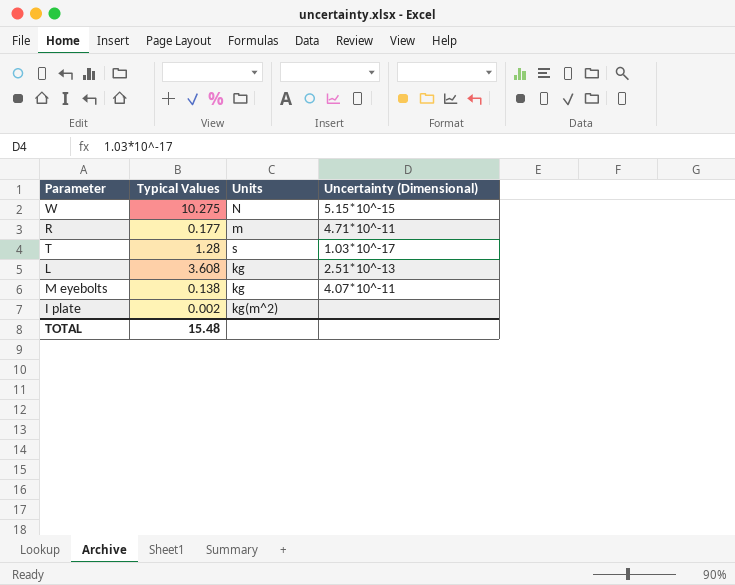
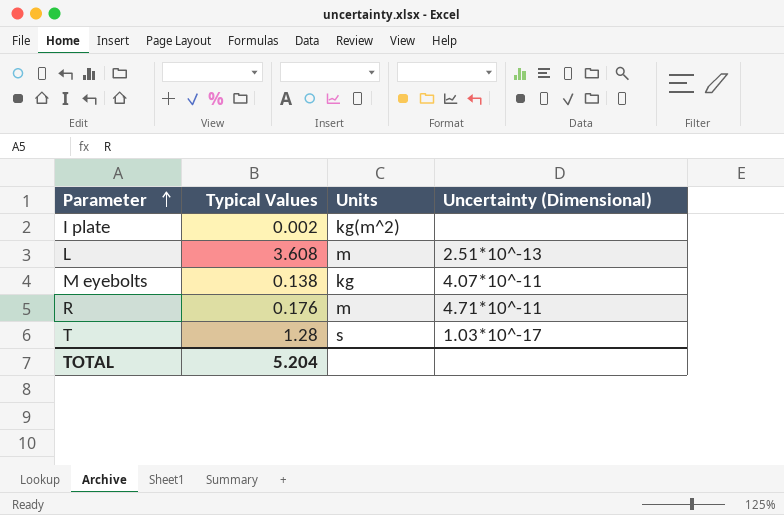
row order: none -> Parameter ascending
row W: 10.275 | N | 5.15*10^-15 -> none
L | Units: kg -> m
R | Typical Values: 0.177 -> 0.176
TOTAL | Typical Values: 15.48 -> 5.204

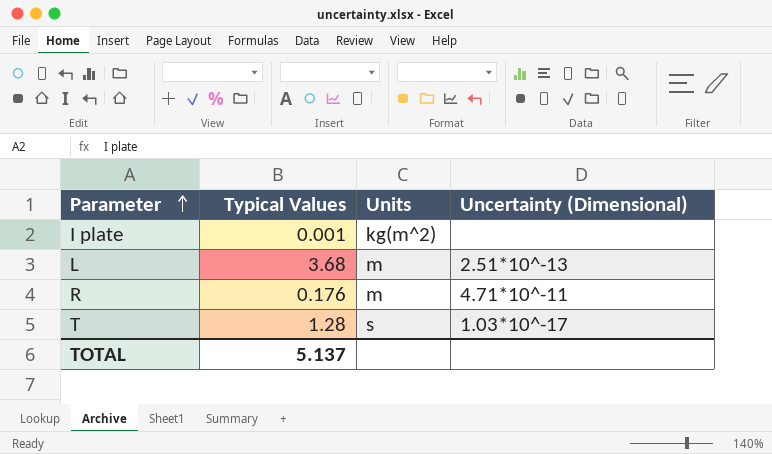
row M eyebolts: 0.138 | kg | 4.07*10^-11 -> none
I plate | Typical Values: 0.002 -> 0.001
L | Typical Values: 3.608 -> 3.68
TOTAL | Typical Values: 5.204 -> 5.137

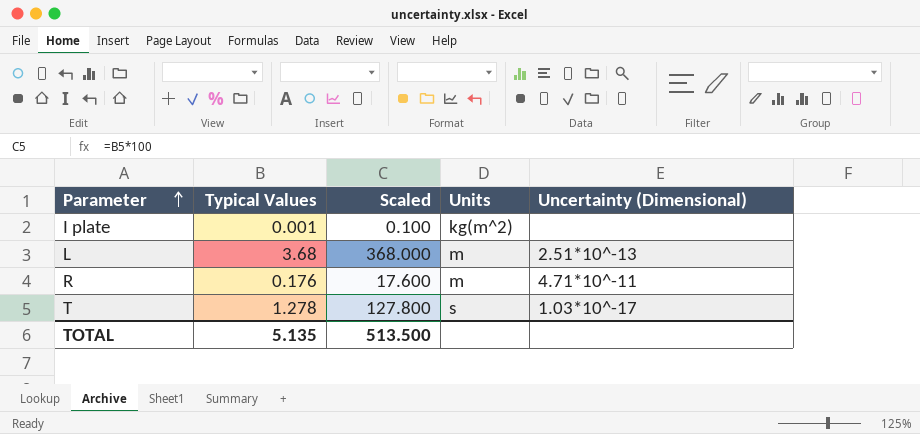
column Scaled | formula: none -> [Typical Values] * 100
T | Typical Values: 1.28 -> 1.278
TOTAL | Typical Values: 5.137 -> 5.135

